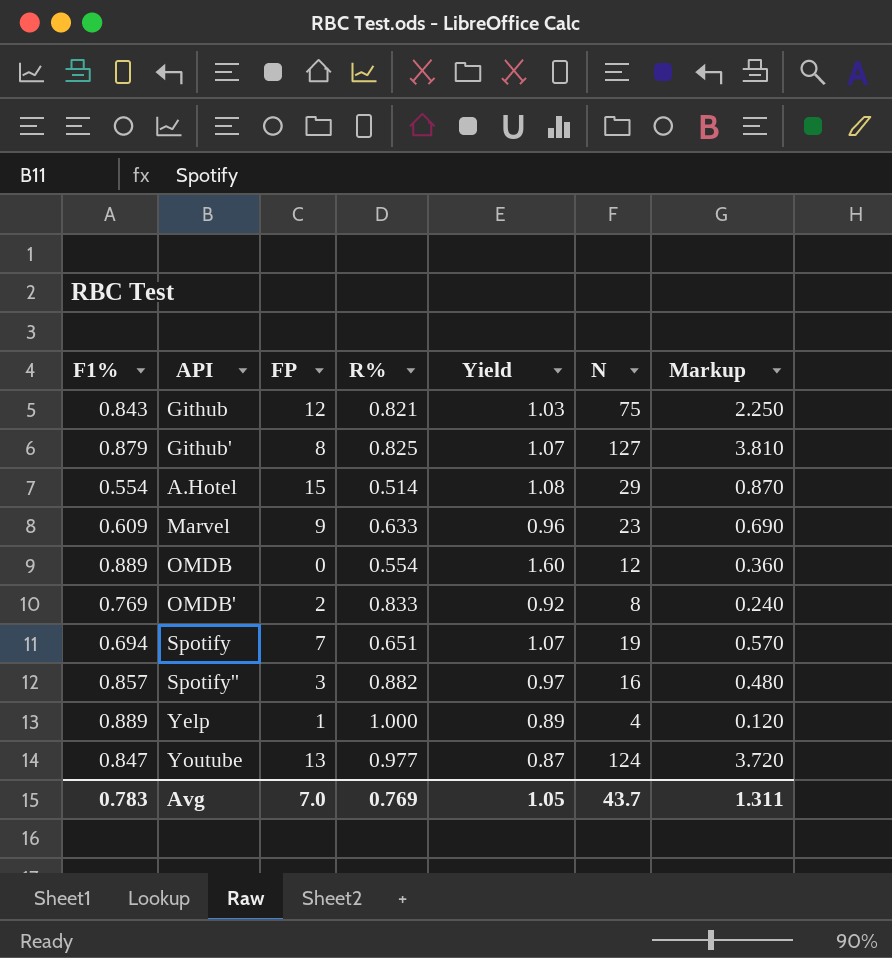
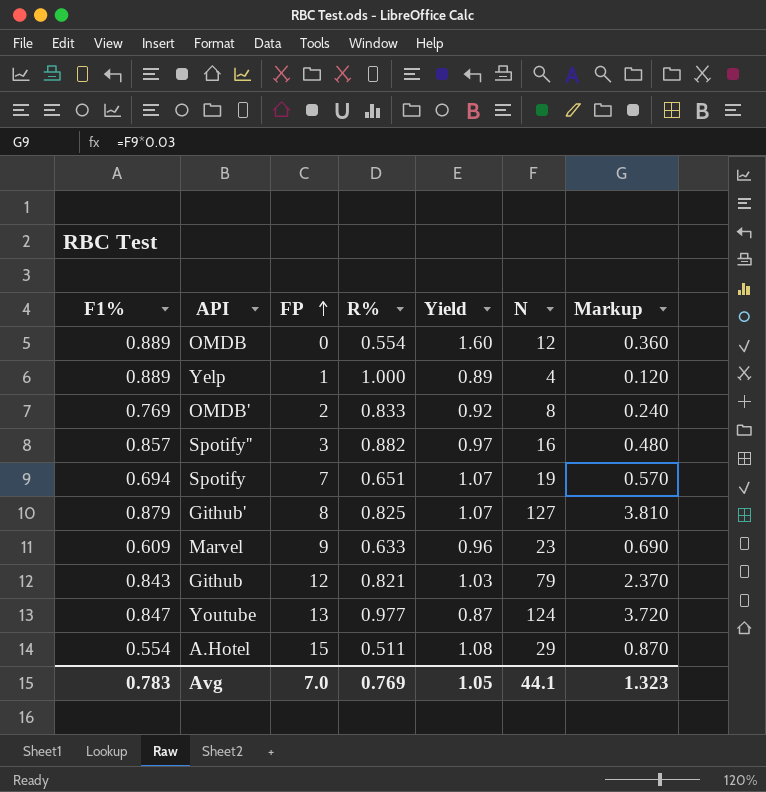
row order: none -> FP ascending
Github | N: 75 -> 79
Github | Markup: 2.250 -> 2.370
A.Hotel | R%: 0.514 -> 0.511
Avg | N: 43.7 -> 44.1
Avg | Markup: 1.311 -> 1.323

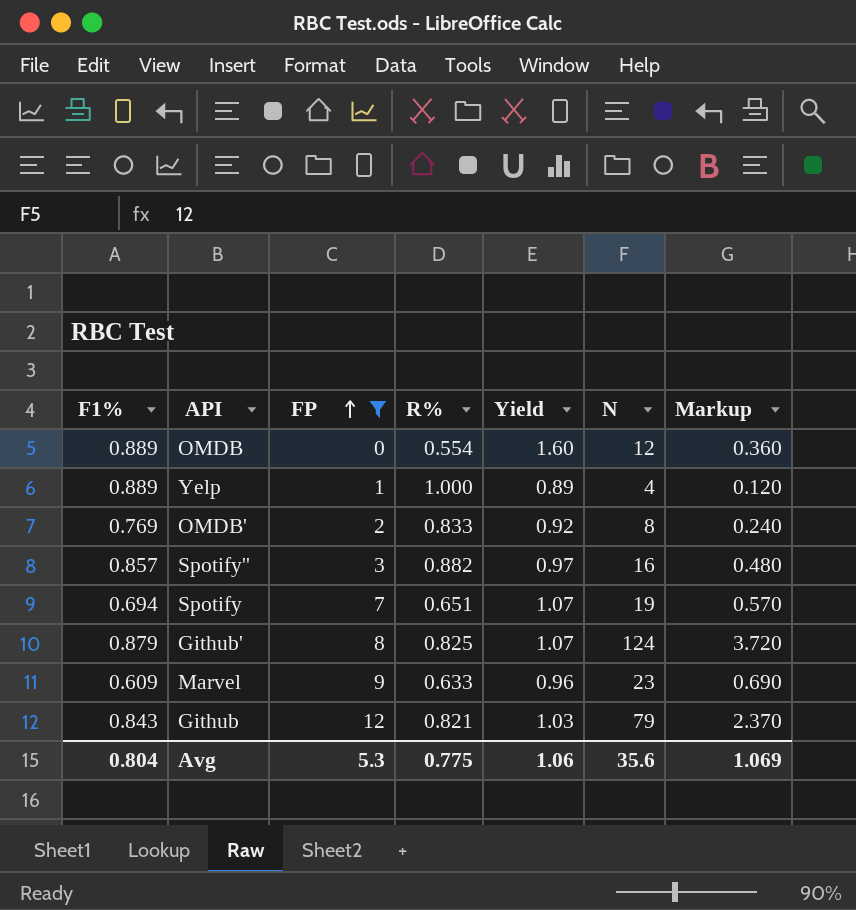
filter: none -> FP <= 12
Github' | N: 127 -> 124
Github' | Markup: 3.810 -> 3.720
Avg | F1%: 0.783 -> 0.804
Avg | FP: 7.0 -> 5.3
Avg | R%: 0.769 -> 0.775
Avg | Yield: 1.05 -> 1.06
Avg | N: 44.1 -> 35.6
Avg | Markup: 1.323 -> 1.069

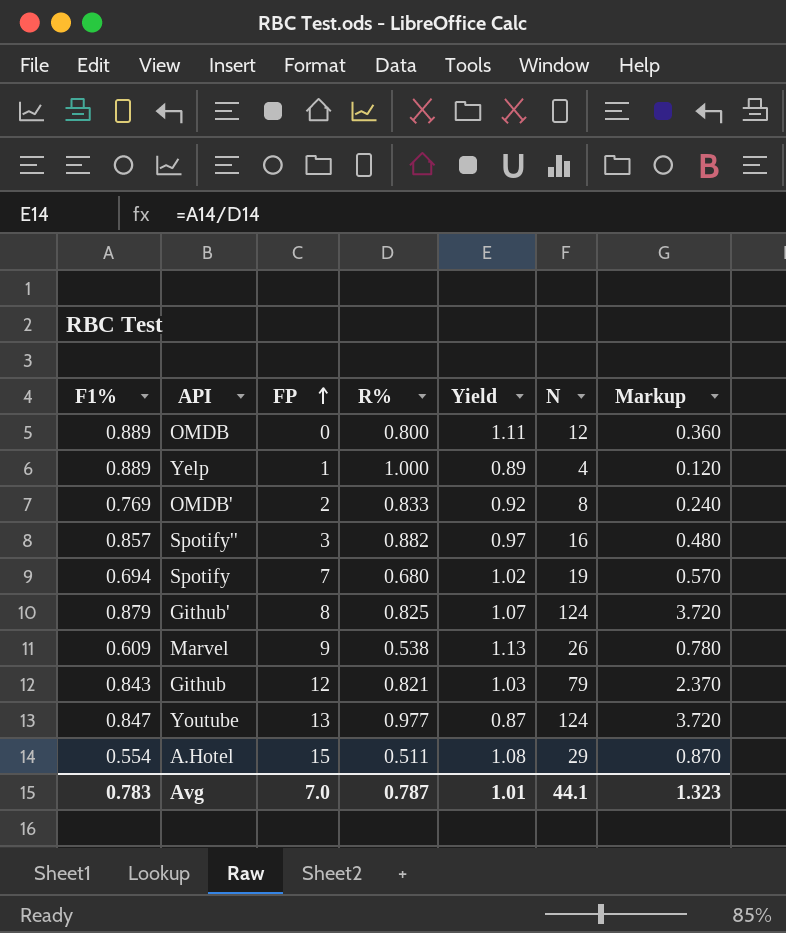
filter: FP <= 12 -> none
OMDB | R%: 0.554 -> 0.800
OMDB | Yield: 1.60 -> 1.11
Spotify | R%: 0.651 -> 0.680
Spotify | Yield: 1.07 -> 1.02
Marvel | R%: 0.633 -> 0.538
Marvel | Yield: 0.96 -> 1.13
Marvel | N: 23 -> 26
Marvel | Markup: 0.690 -> 0.780
Avg | F1%: 0.804 -> 0.783
Avg | FP: 5.3 -> 7.0
Avg | R%: 0.775 -> 0.787
Avg | Yield: 1.06 -> 1.01
Avg | N: 35.6 -> 44.1
Avg | Markup: 1.069 -> 1.323

